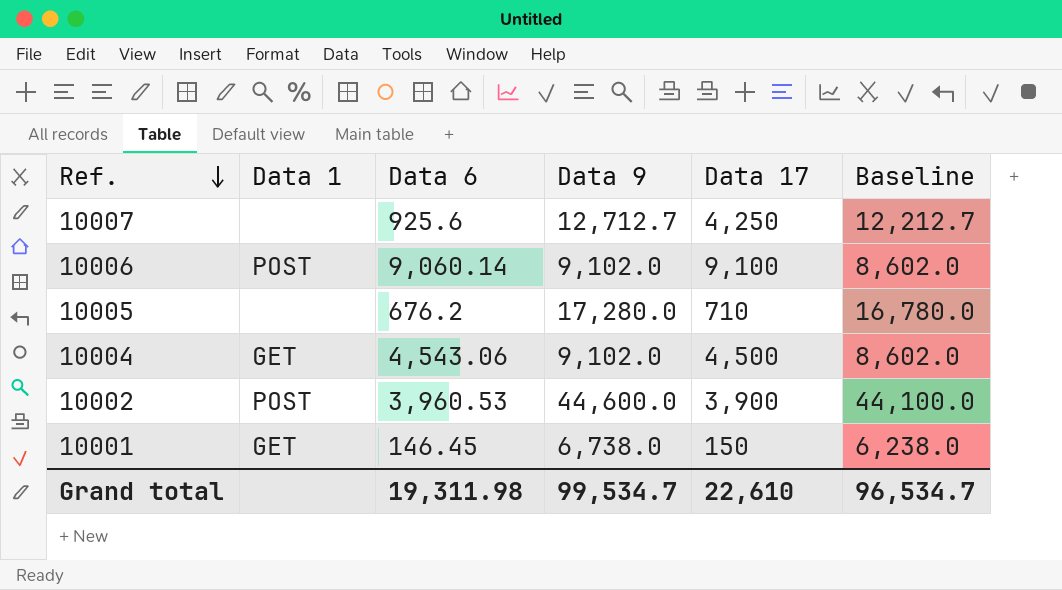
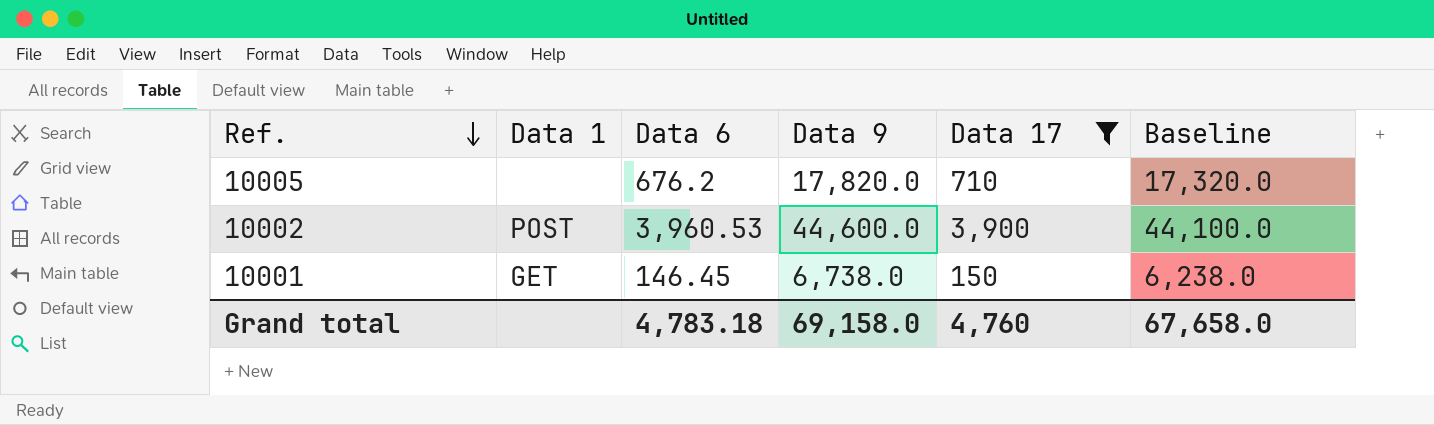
filter: none -> Data 17 <= 3,900
10005 | Data 9: 17,280.0 -> 17,820.0
10005 | Baseline: 16,780.0 -> 17,320.0
Grand total | Data 6: 19,311.98 -> 4,783.18
Grand total | Data 9: 99,534.7 -> 69,158.0
Grand total | Data 17: 22,610 -> 4,760
Grand total | Baseline: 96,534.7 -> 67,658.0

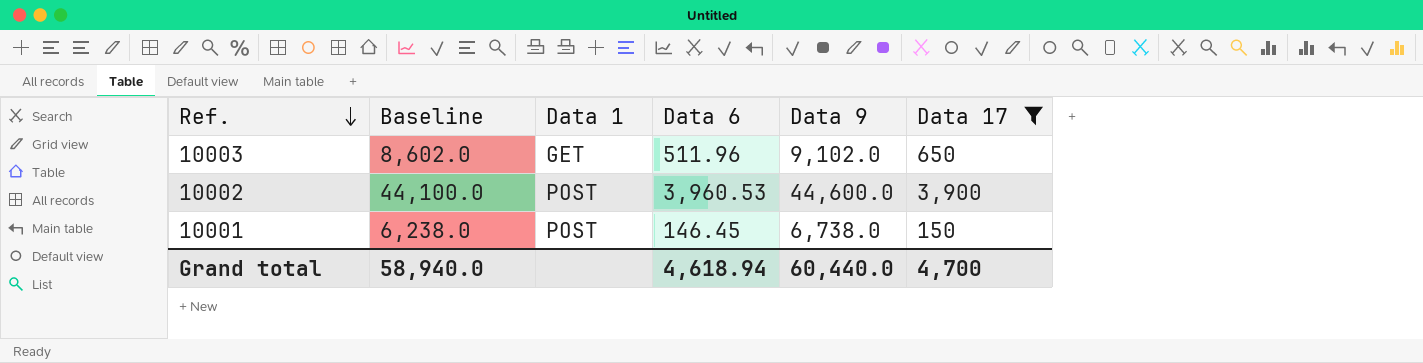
column Baseline | position: 6 -> 2
row 10005: none | 676.2 | 17,820.0 | 710 | 17,320.0 -> none
row 10003: none -> 8,602.0 | GET | 511.96 | 9,102.0 | 650
10001 | Data 1: GET -> POST
Grand total | Baseline: 67,658.0 -> 58,940.0
Grand total | Data 6: 4,783.18 -> 4,618.94
Grand total | Data 9: 69,158.0 -> 60,440.0
Grand total | Data 17: 4,760 -> 4,700

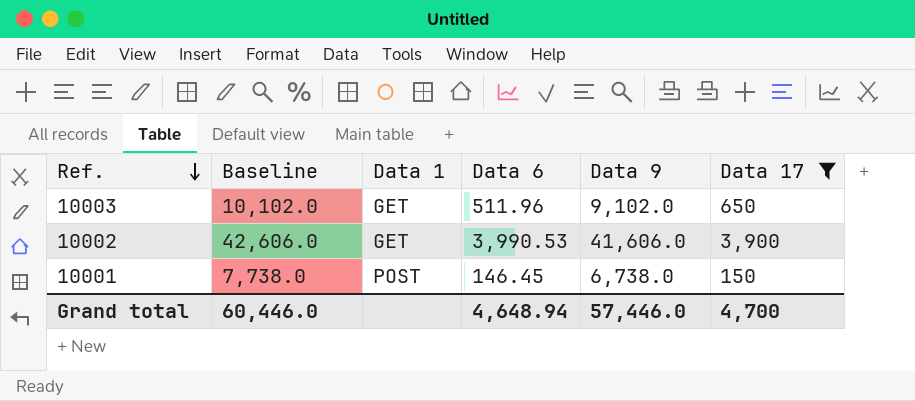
column Baseline | formula: [Data 9] - 500 -> [Data 9] + 1000
10002 | Data 1: POST -> GET
10002 | Data 6: 3,960.53 -> 3,990.53
10002 | Data 9: 44,600.0 -> 41,606.0
Grand total | Baseline: 58,940.0 -> 60,446.0
Grand total | Data 6: 4,618.94 -> 4,648.94
Grand total | Data 9: 60,440.0 -> 57,446.0

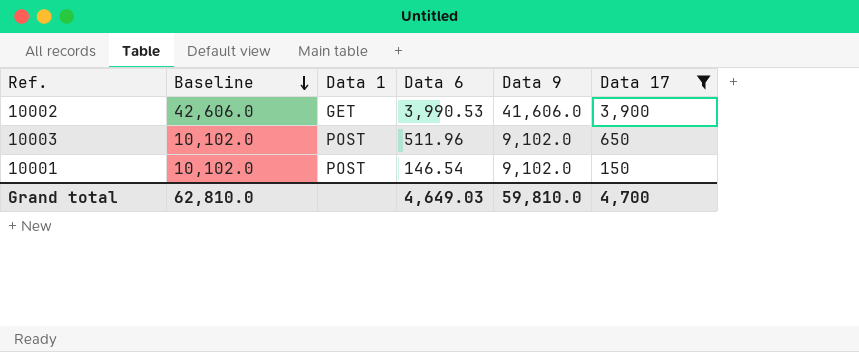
row order: Ref. descending -> Baseline descending
10003 | Data 1: GET -> POST
10001 | Baseline: 7,738.0 -> 10,102.0
10001 | Data 6: 146.45 -> 146.54
10001 | Data 9: 6,738.0 -> 9,102.0
Grand total | Baseline: 60,446.0 -> 62,810.0
Grand total | Data 6: 4,648.94 -> 4,649.03
Grand total | Data 9: 57,446.0 -> 59,810.0

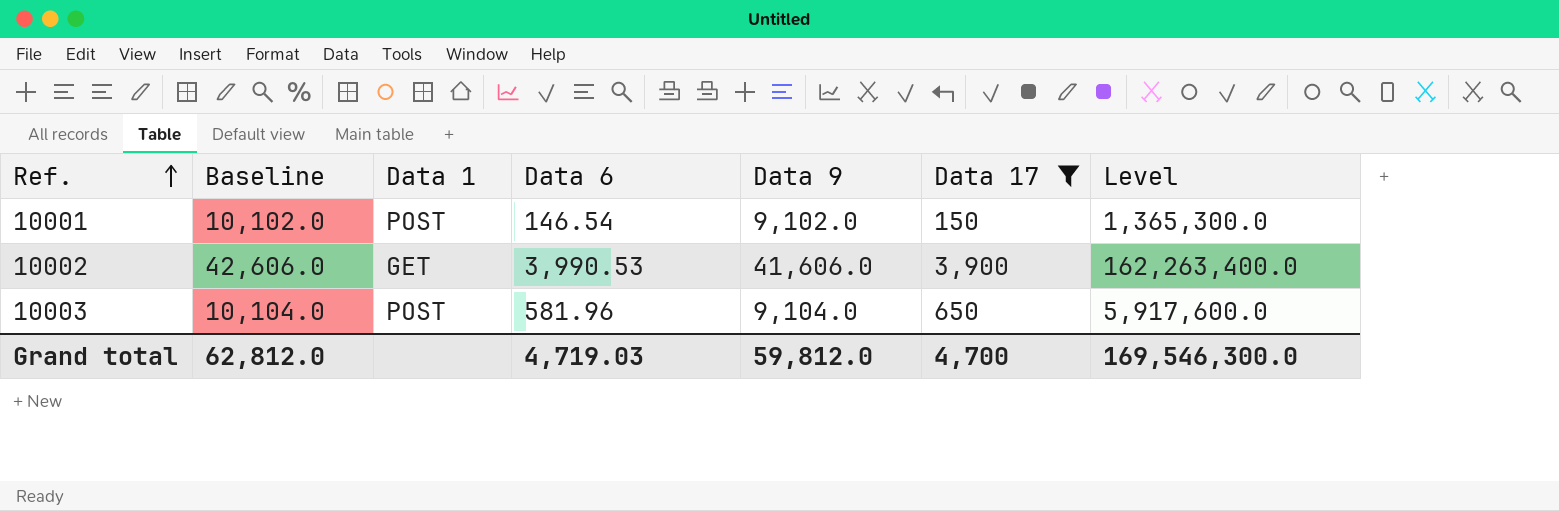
row order: Baseline descending -> Ref. ascending
column Level | formula: none -> [Data 9] * [Data 17]
10003 | Baseline: 10,102.0 -> 10,104.0
10003 | Data 6: 511.96 -> 581.96
10003 | Data 9: 9,102.0 -> 9,104.0
Grand total | Baseline: 62,810.0 -> 62,812.0
Grand total | Data 6: 4,649.03 -> 4,719.03
Grand total | Data 9: 59,810.0 -> 59,812.0

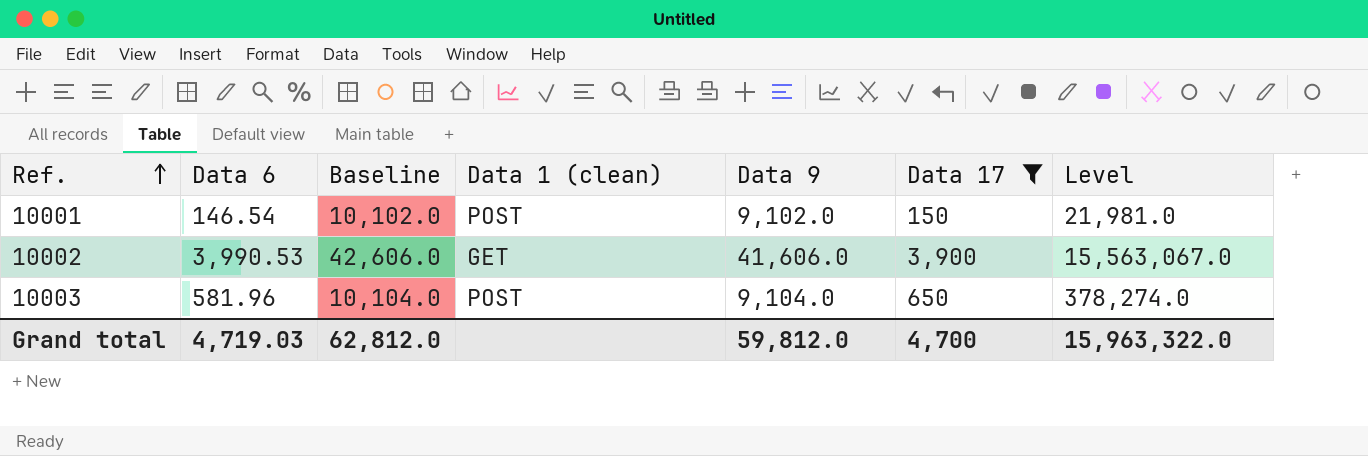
column Data 6 | position: 4 -> 2
column name: Data 1 -> Data 1 (clean)
column Level | formula: [Data 9] * [Data 17] -> [Data 6] * [Data 17]
Grand total | Level: 169,546,300.0 -> 15,963,322.0

